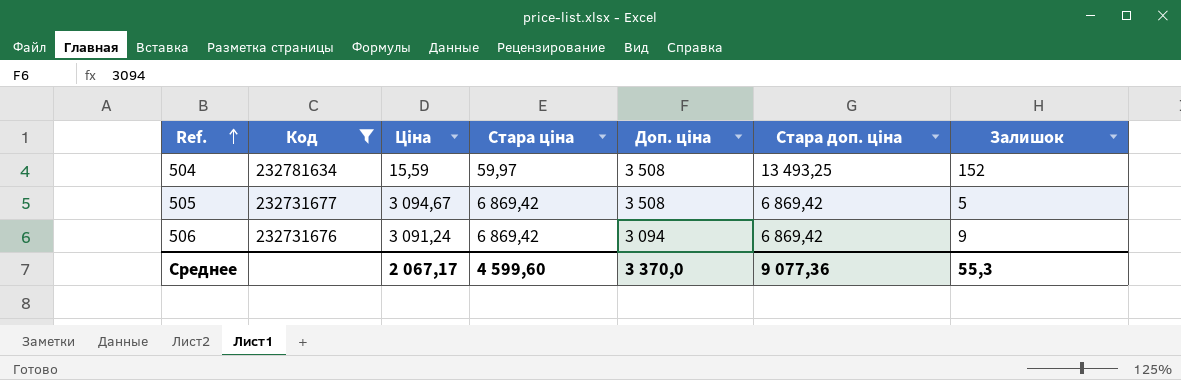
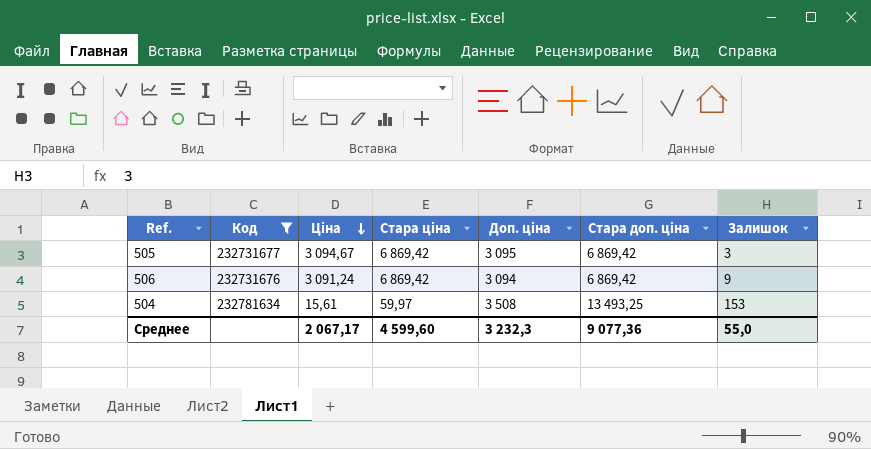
row order: Ref. ascending -> Ціна descending
505 | Доп. ціна: 3 508 -> 3 095
505 | Залишок: 5 -> 3
504 | Ціна: 15,59 -> 15,61
504 | Залишок: 152 -> 153
Среднее | Доп. ціна: 3 370,0 -> 3 232,3
Среднее | Залишок: 55,3 -> 55,0

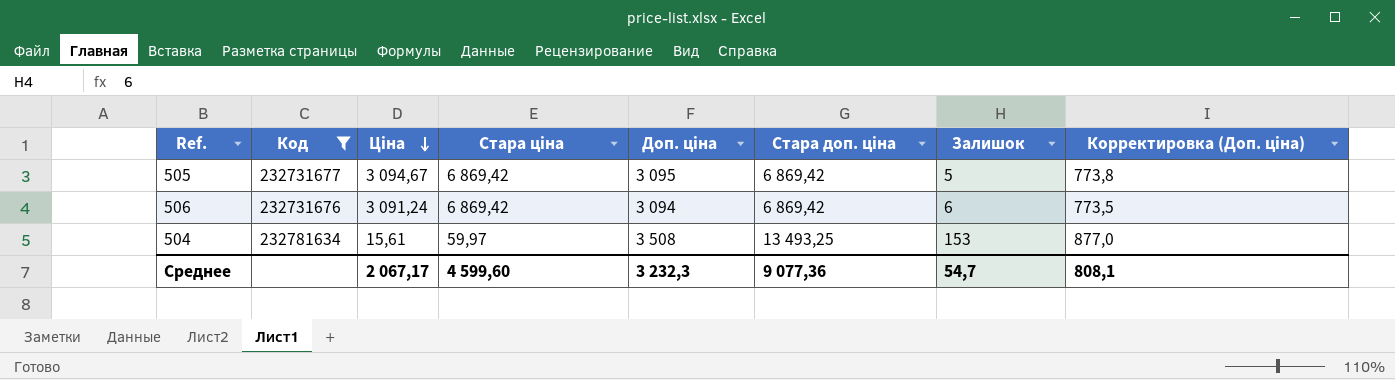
column Корректировка (Доп. ціна) | formula: none -> [Доп. ціна] * 0,25
505 | Залишок: 3 -> 5
506 | Залишок: 9 -> 6
Среднее | Залишок: 55,0 -> 54,7

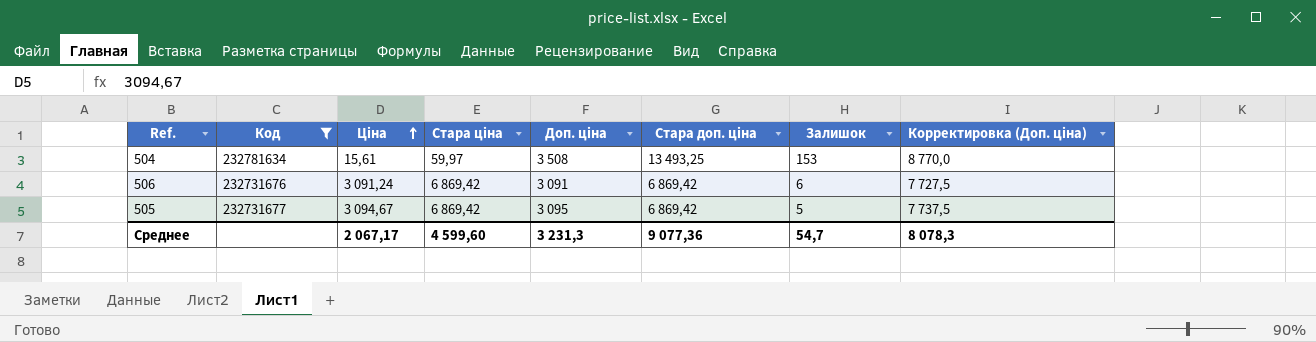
row order: Ціна descending -> Ціна ascending
column Корректировка (Доп. ціна) | formula: [Доп. ціна] * 0,25 -> [Доп. ціна] * 2,5
506 | Доп. ціна: 3 094 -> 3 091
Среднее | Доп. ціна: 3 232,3 -> 3 231,3
Среднее | Корректировка (Доп. ціна): 808,1 -> 8 078,3

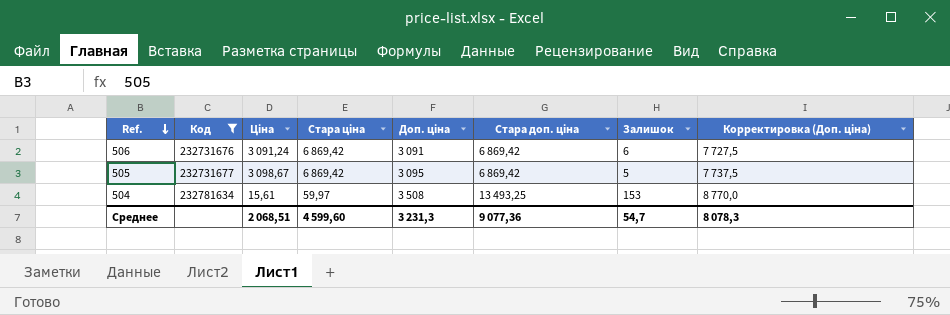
row order: Ціна ascending -> Ref. descending
505 | Ціна: 3 094,67 -> 3 098,67
Среднее | Ціна: 2 067,17 -> 2 068,51

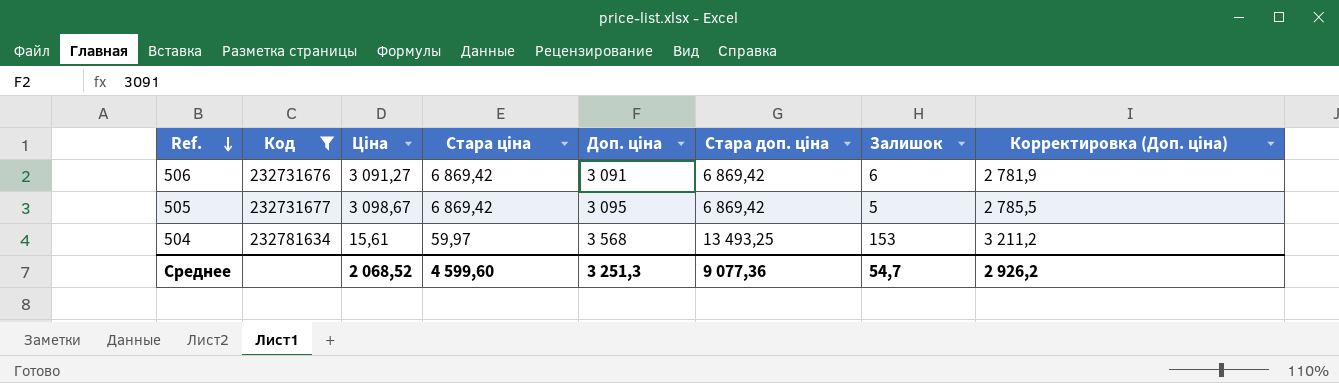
column Корректировка (Доп. ціна) | formula: [Доп. ціна] * 2,5 -> [Доп. ціна] * 0,9
506 | Ціна: 3 091,24 -> 3 091,27
504 | Доп. ціна: 3 508 -> 3 568
Среднее | Ціна: 2 068,51 -> 2 068,52
Среднее | Доп. ціна: 3 231,3 -> 3 251,3
Среднее | Корректировка (Доп. ціна): 8 078,3 -> 2 926,2

